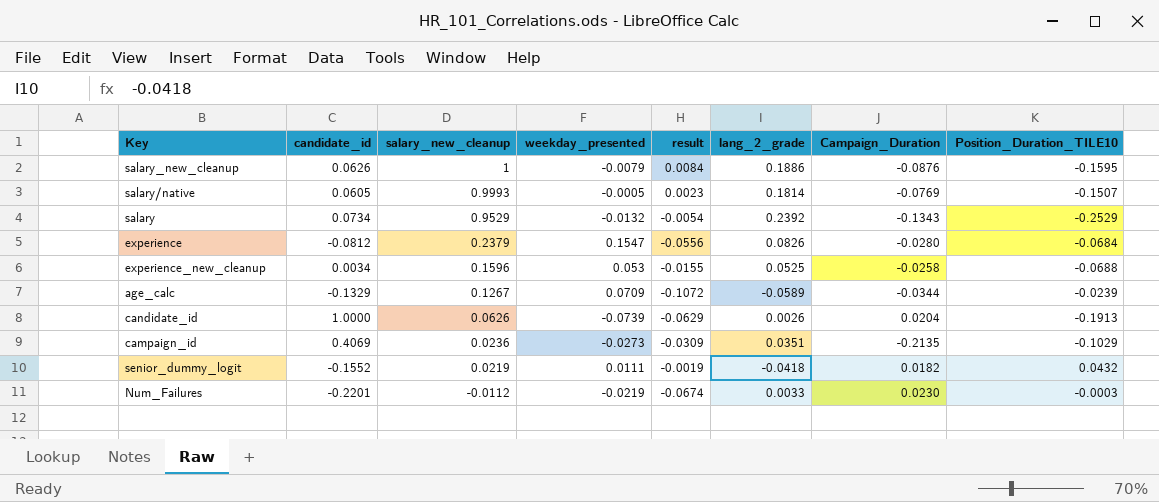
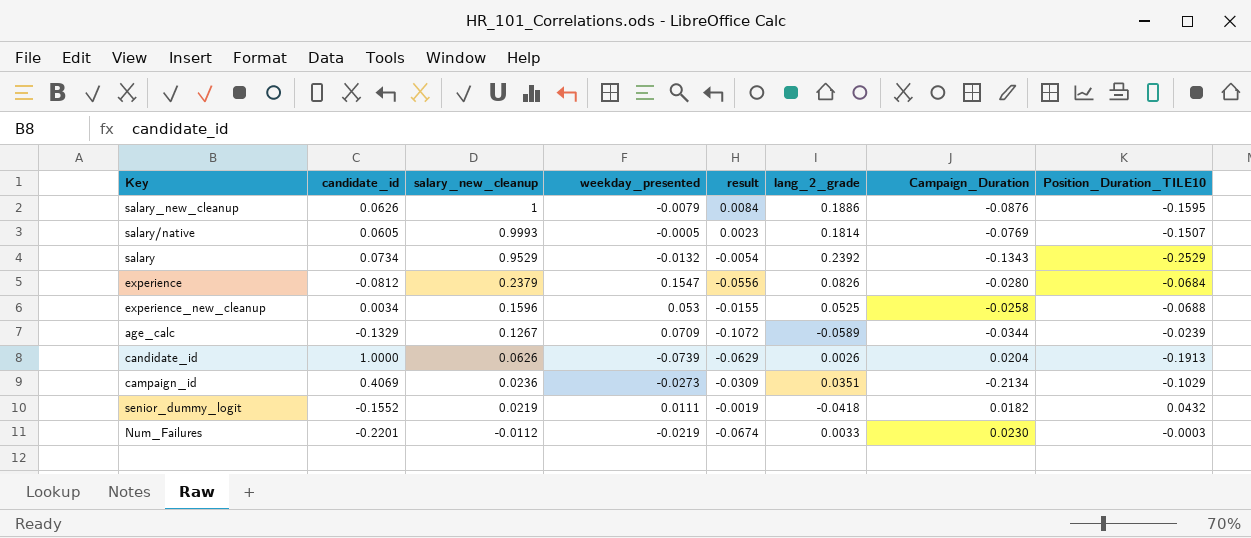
campaign_id | Campaign_Duration: -0.2135 -> -0.2134

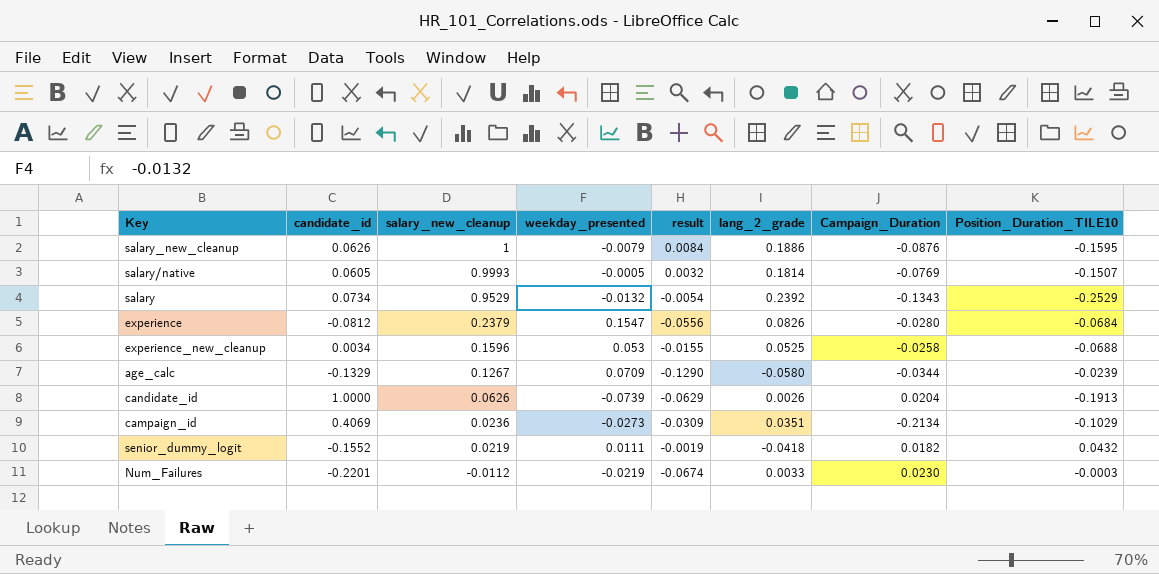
salary/native | result: 0.0023 -> 0.0032
age_calc | result: -0.1072 -> -0.1290
age_calc | lang_2_grade: -0.0589 -> -0.0580

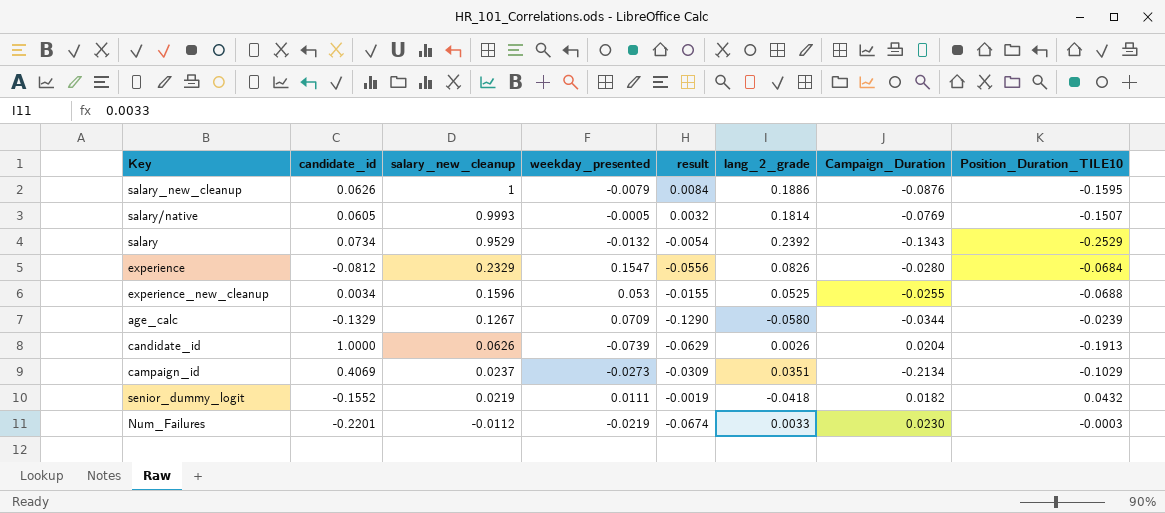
experience | salary_new_cleanup: 0.2379 -> 0.2329
experience_new_cleanup | Campaign_Duration: -0.0258 -> -0.0255
campaign_id | salary_new_cleanup: 0.0236 -> 0.0237

